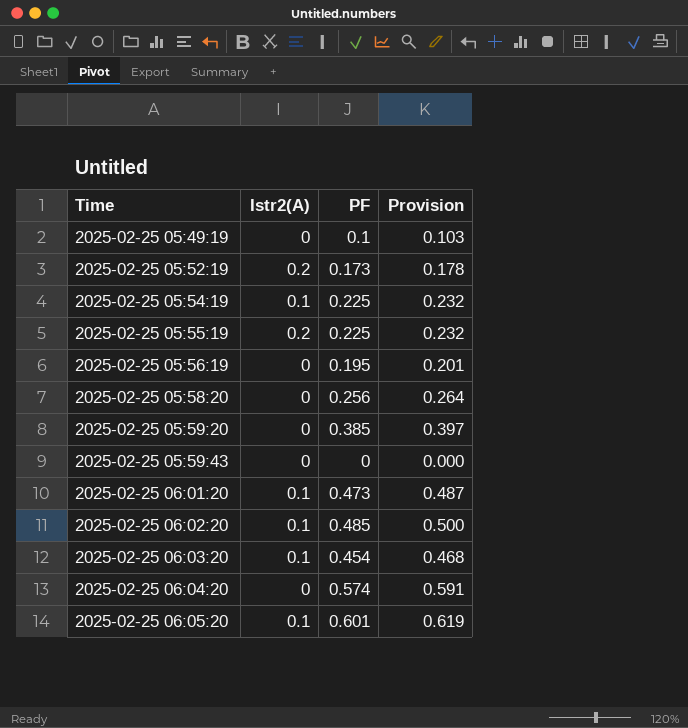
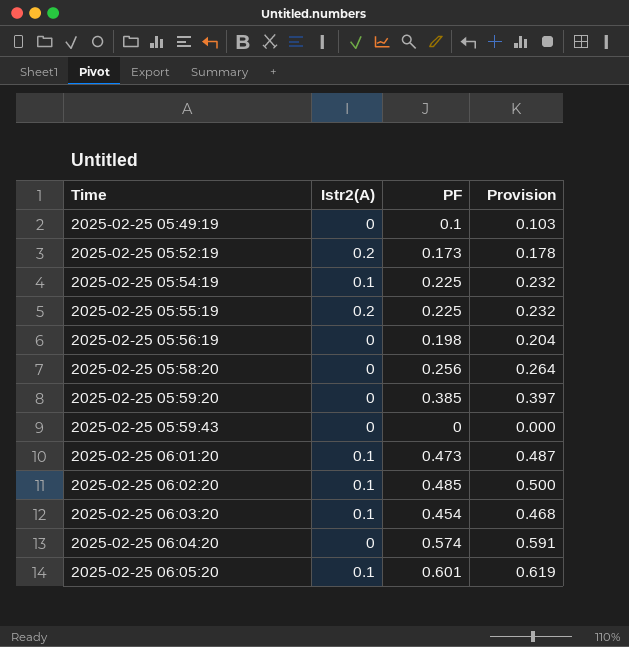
2025-02-25 05:56:19 | PF: 0.195 -> 0.198
2025-02-25 05:56:19 | Provision: 0.201 -> 0.204

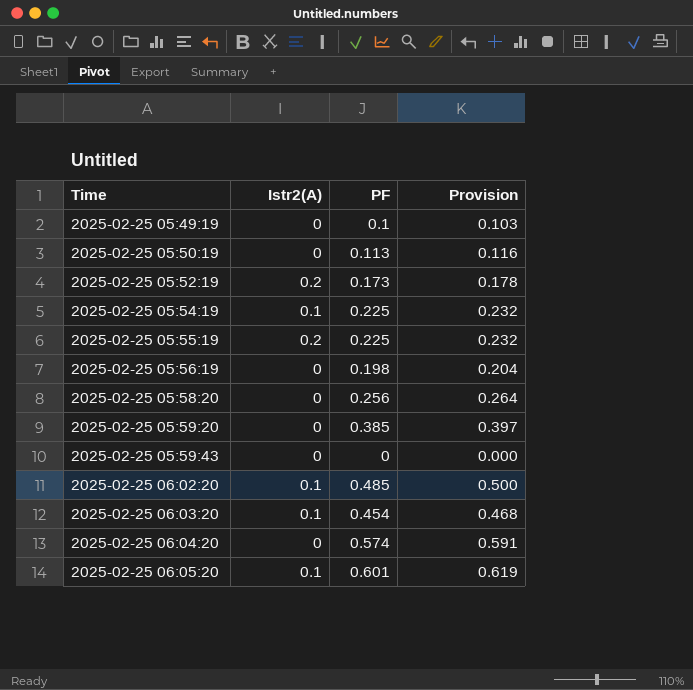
row 2025-02-25 06:01:20: 0.1 | 0.473 | 0.487 -> none
row 2025-02-25 05:50:19: none -> 0 | 0.113 | 0.116

